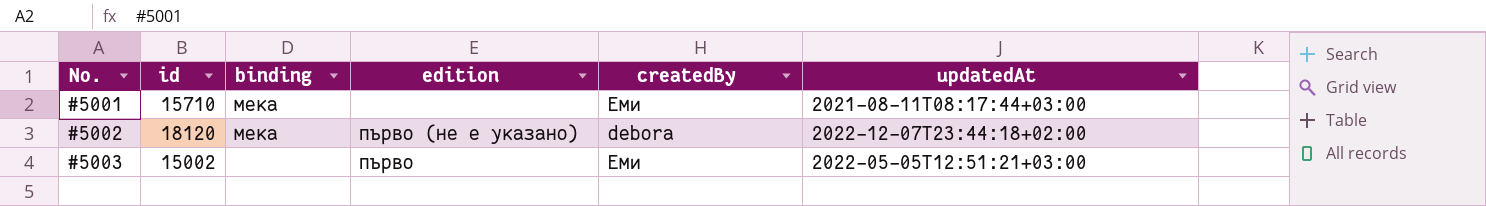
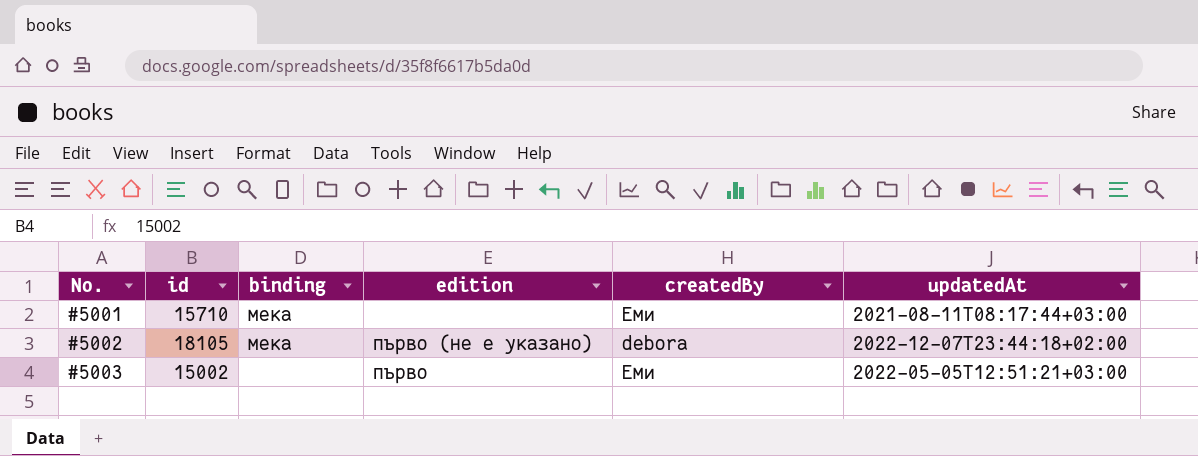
#5002 | id: 18120 -> 18105

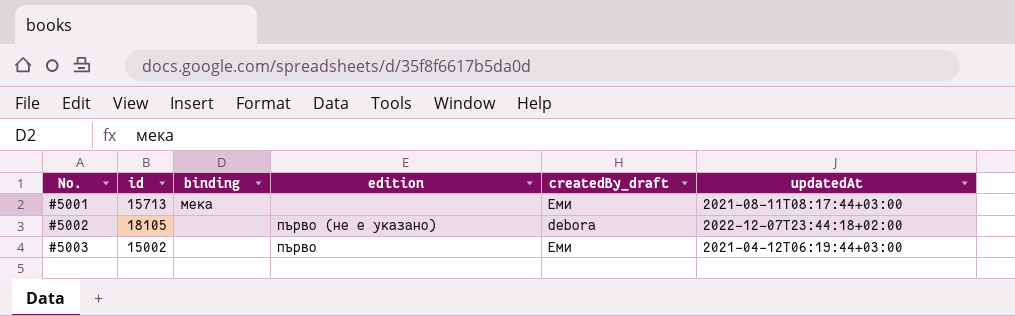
column name: createdBy -> createdBy_draft
#5001 | id: 15710 -> 15713
#5002 | binding: мека -> none
#5003 | updatedAt: 2022-05-05T12:51:21+03:00 -> 2021-04-12T06:19:44+03:00

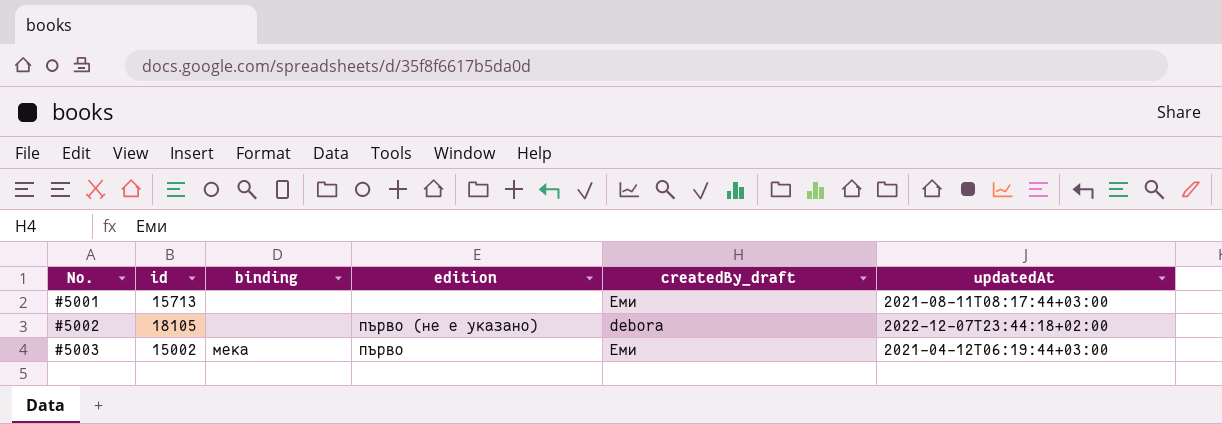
#5001 | binding: мека -> none
#5003 | binding: none -> мека

